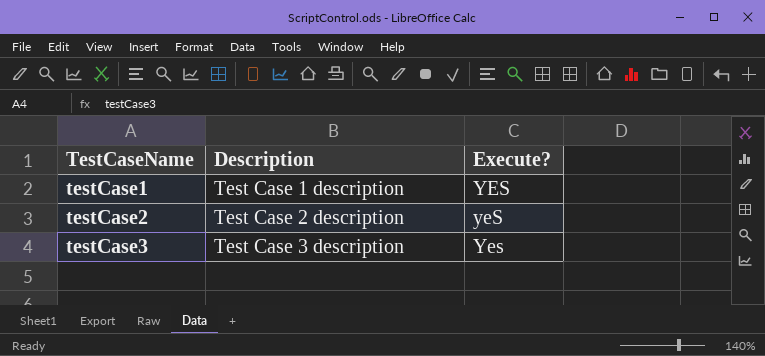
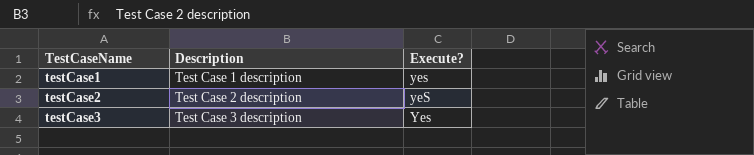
testCase1 | Execute?: YES -> yes

